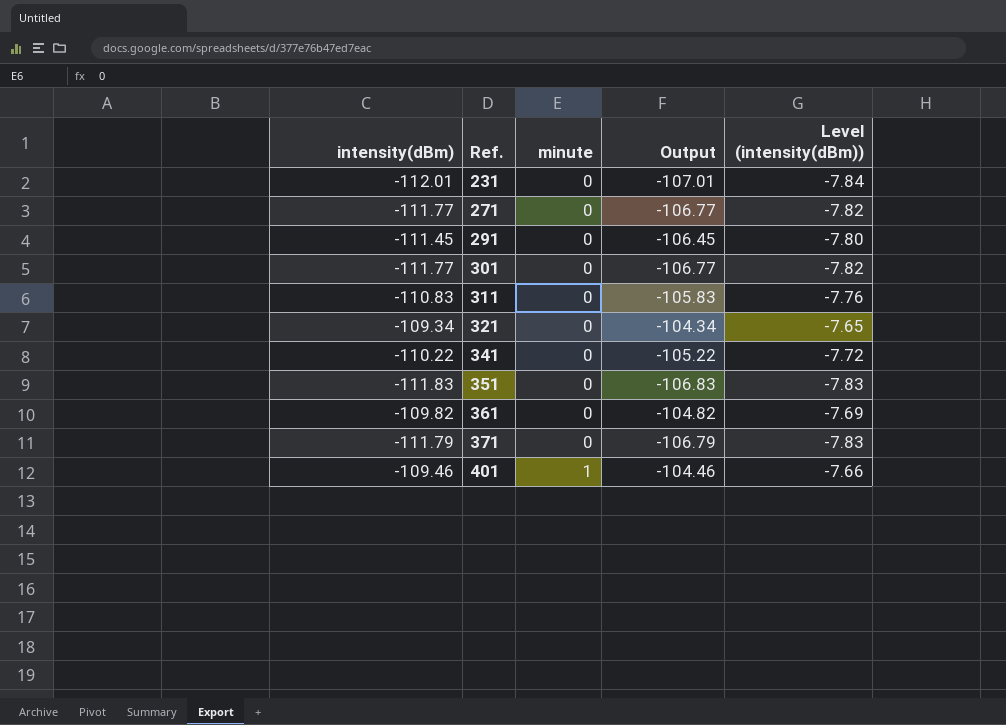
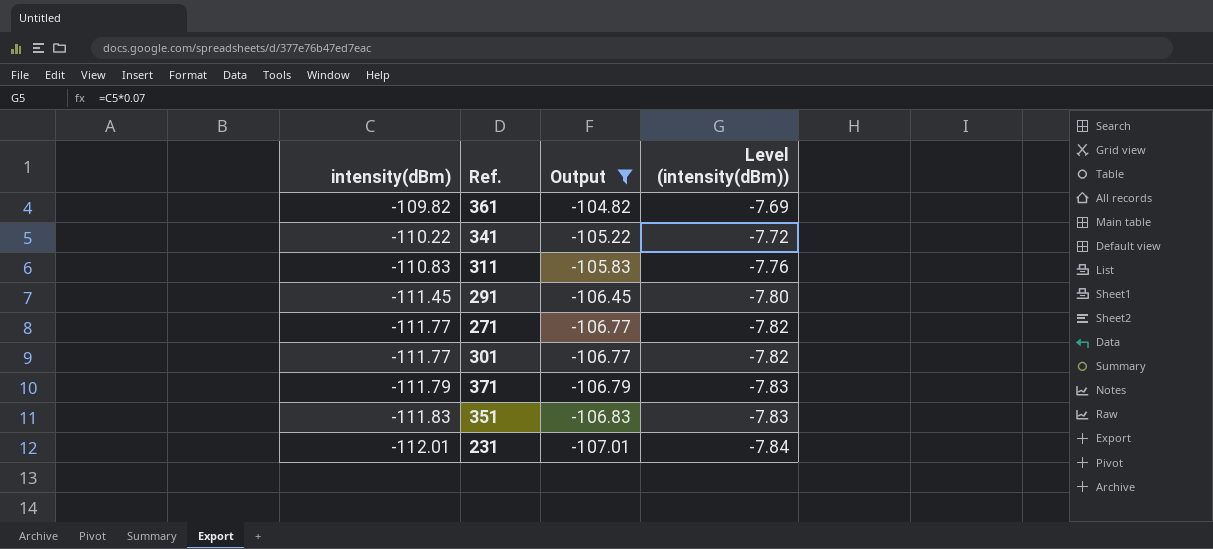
filter: none -> Output <= -104.82
row order: Ref. ascending -> intensity(dBm) descending
column minute | position: 3 -> none

